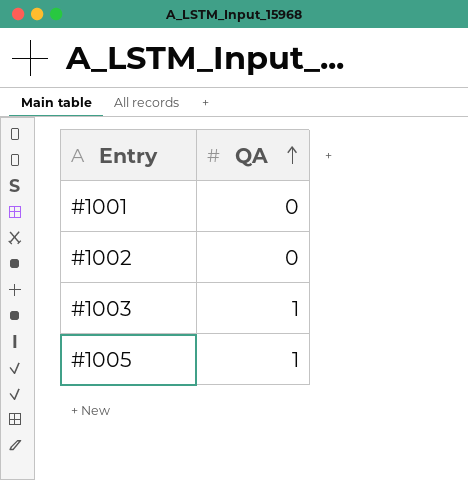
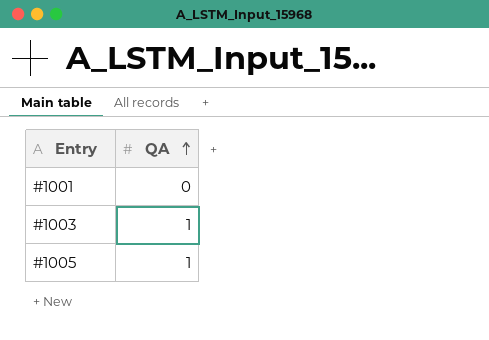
row #1002: 0 -> none

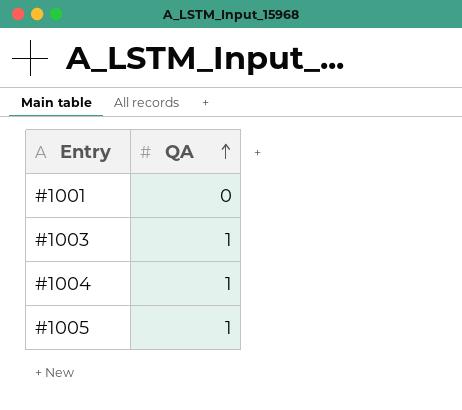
row #1004: none -> 1

